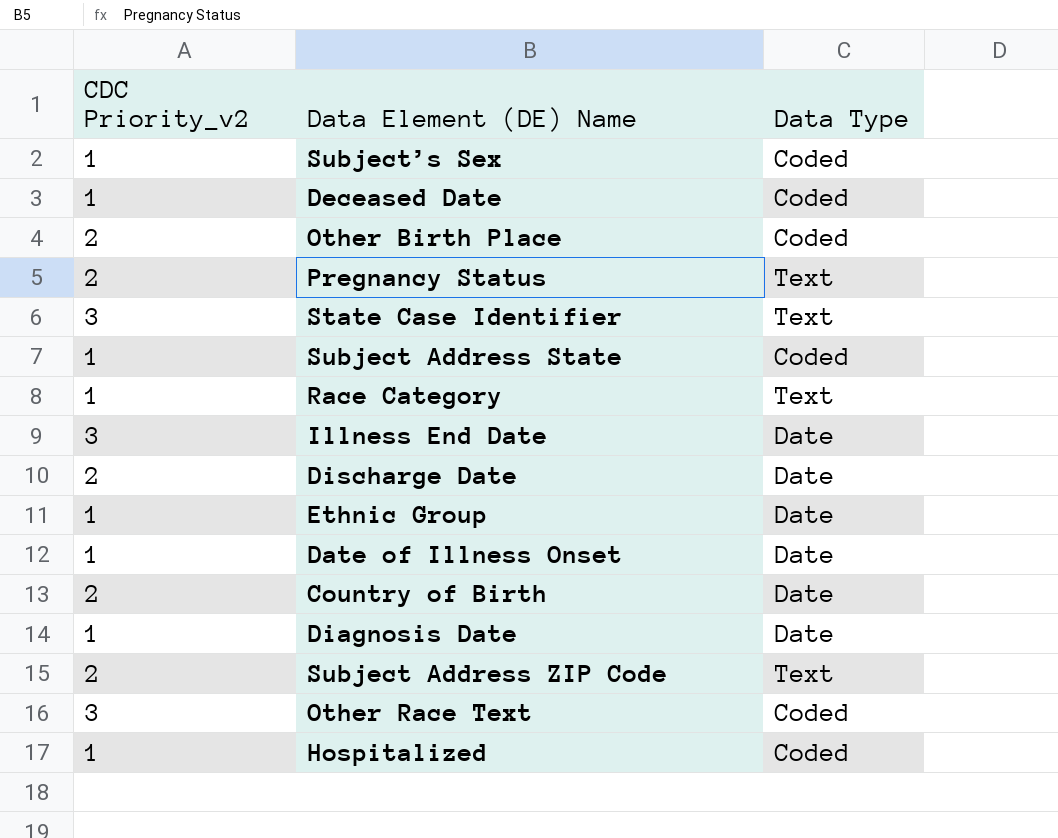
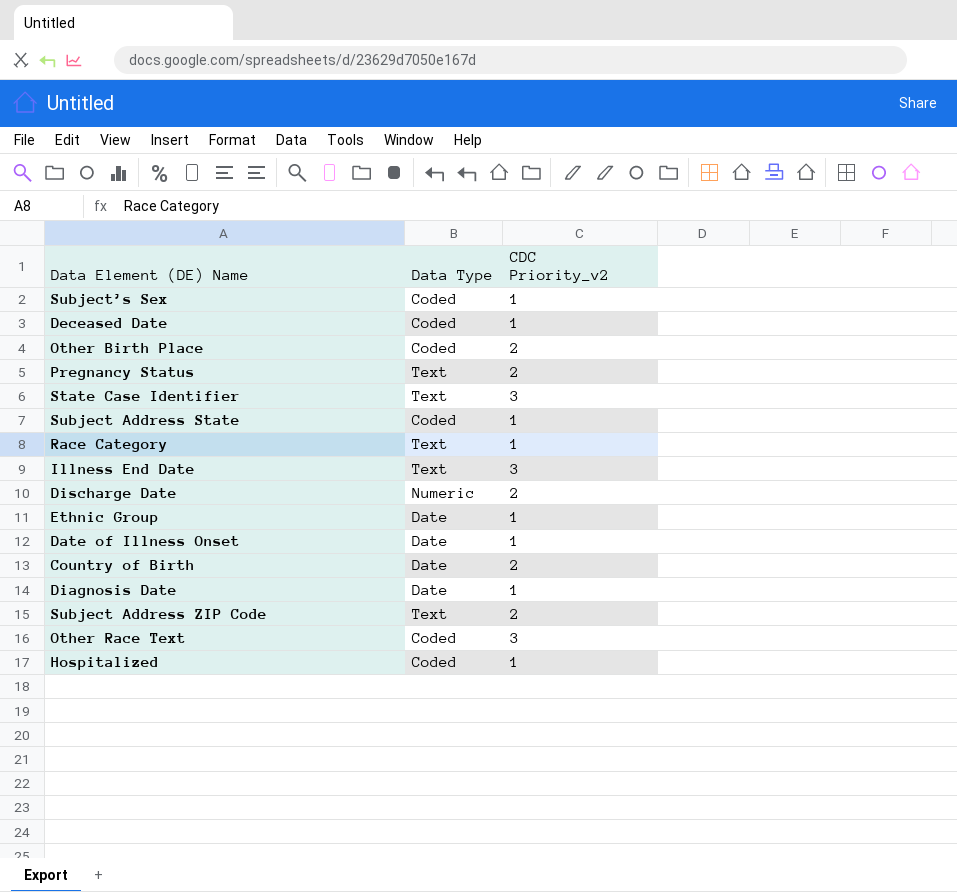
column CDC Priority_v2 | position: 1 -> 3
Illness End Date | Data Type: Date -> Text
Discharge Date | Data Type: Date -> Numeric

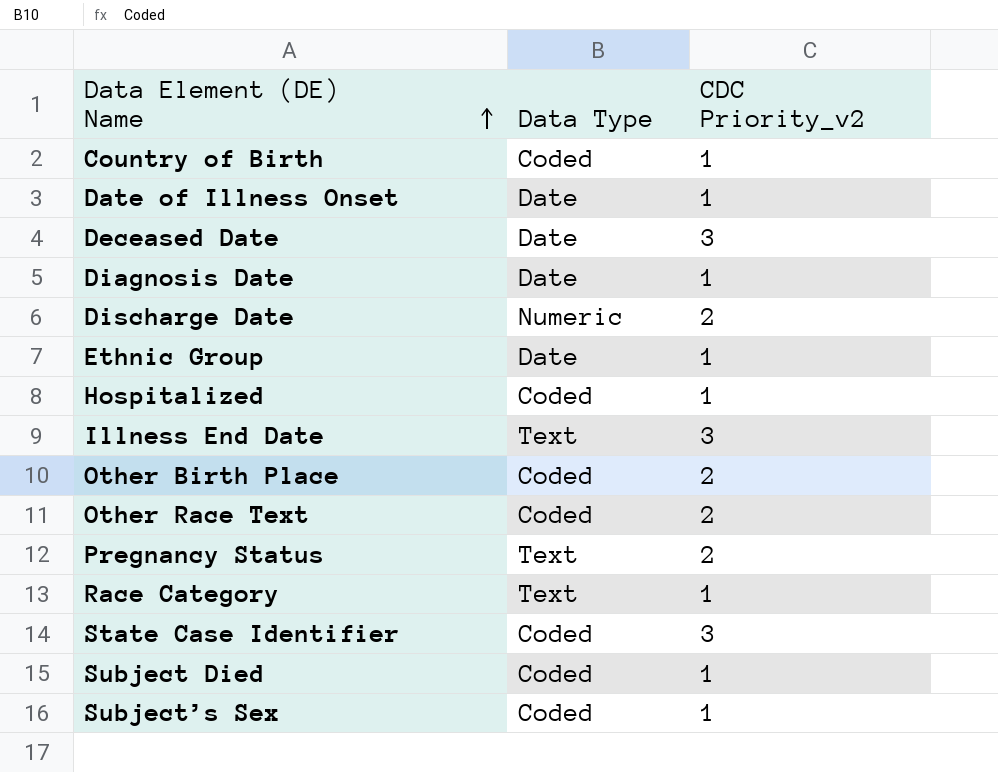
row order: none -> Data Element (DE) Name ascending
row Subject Address State: Coded | 1 -> none
row Subject Address ZIP Code: Text | 2 -> none
Country of Birth | Data Type: Date -> Coded
Country of Birth | CDC Priority_v2: 2 -> 1
Deceased Date | Data Type: Coded -> Date
Deceased Date | CDC Priority_v2: 1 -> 3
Other Race Text | CDC Priority_v2: 3 -> 2
State Case Identifier | Data Type: Text -> Coded
row Subject Died: none -> Coded | 1

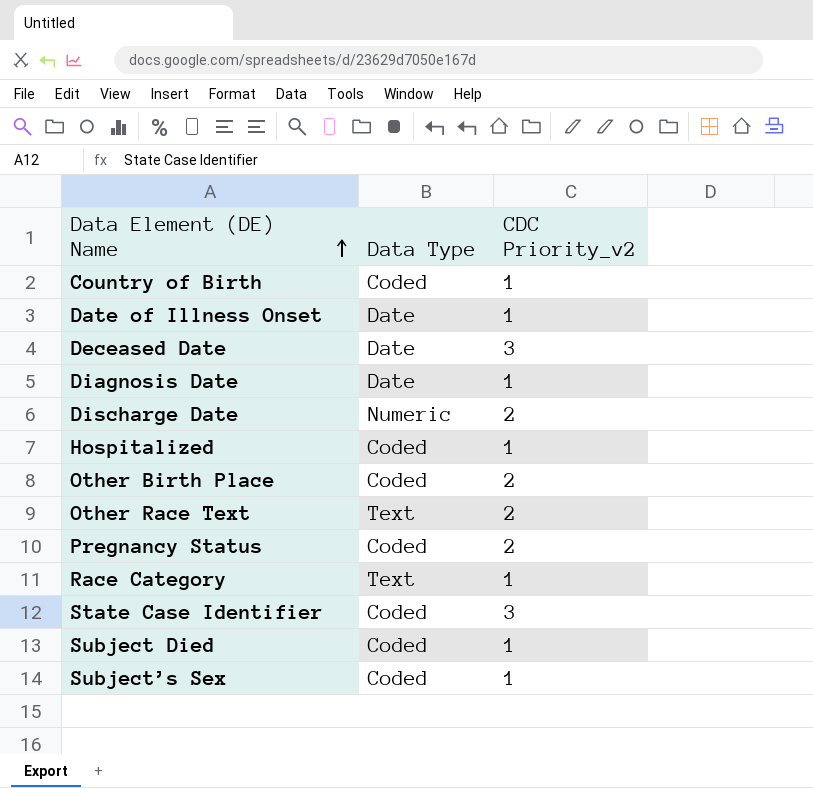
row Ethnic Group: Date | 1 -> none
row Illness End Date: Text | 3 -> none
Other Race Text | Data Type: Coded -> Text
Pregnancy Status | Data Type: Text -> Coded

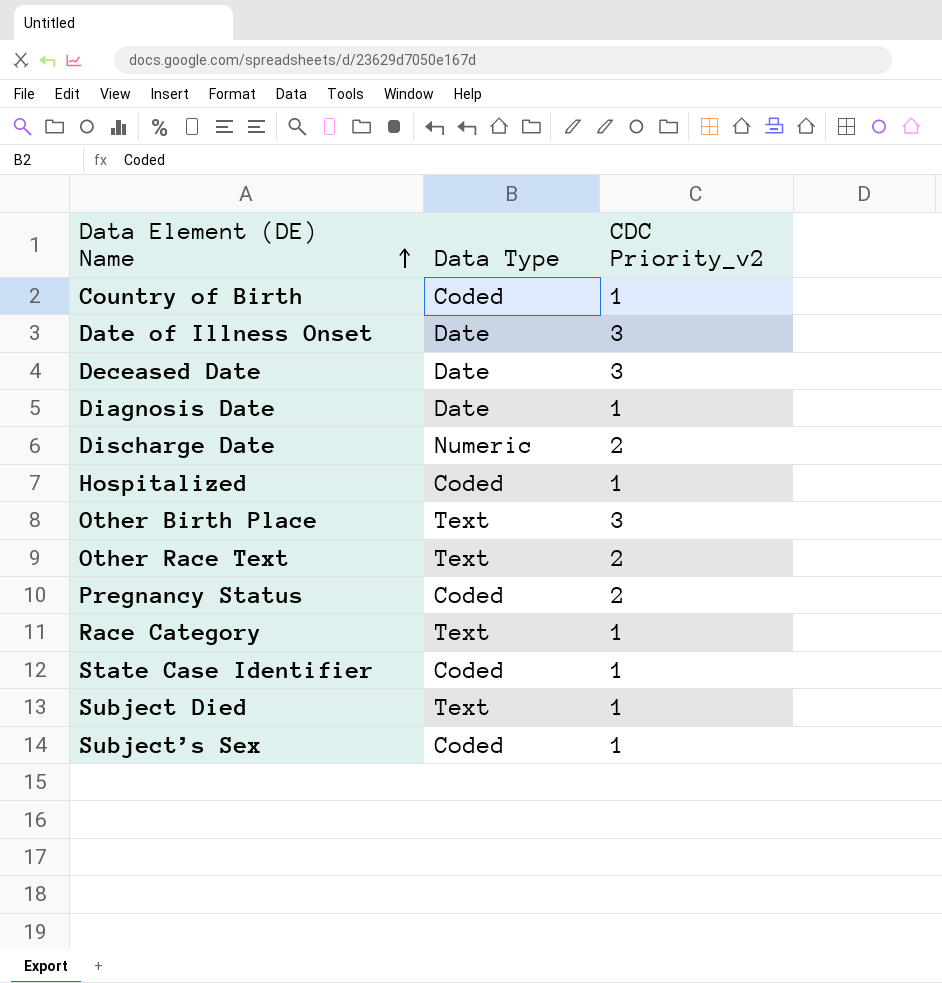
Date of Illness Onset | CDC Priority_v2: 1 -> 3
Other Birth Place | Data Type: Coded -> Text
Other Birth Place | CDC Priority_v2: 2 -> 3
State Case Identifier | CDC Priority_v2: 3 -> 1
Subject Died | Data Type: Coded -> Text

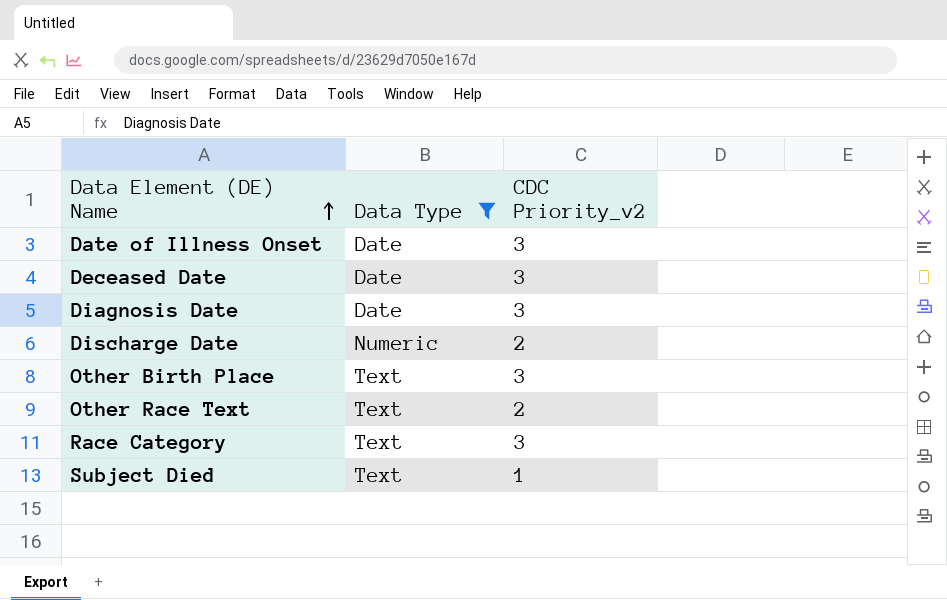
filter: none -> Data Type != Coded
Diagnosis Date | CDC Priority_v2: 1 -> 3
Race Category | CDC Priority_v2: 1 -> 3

